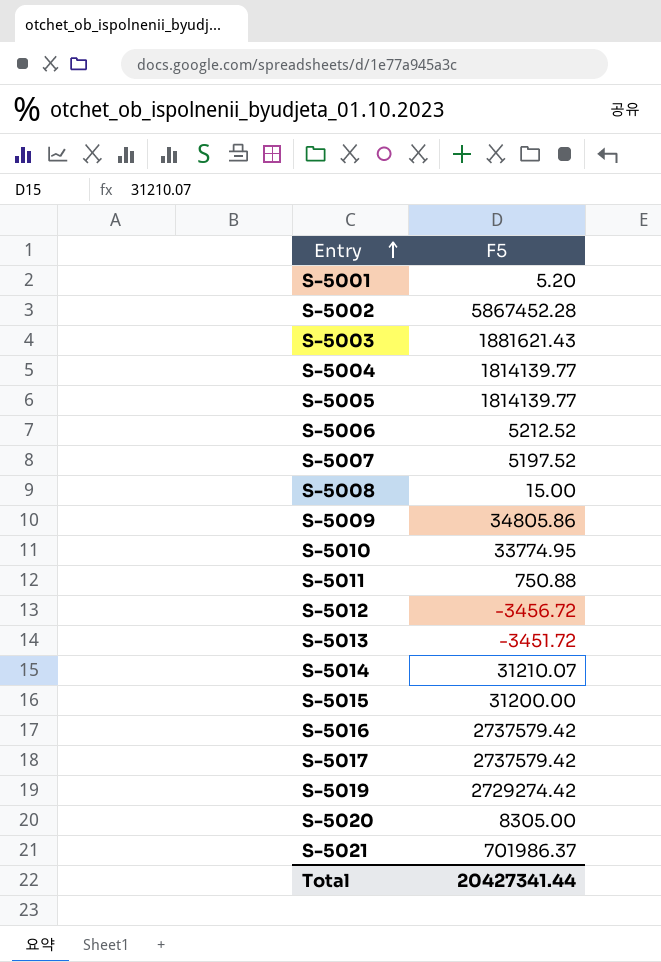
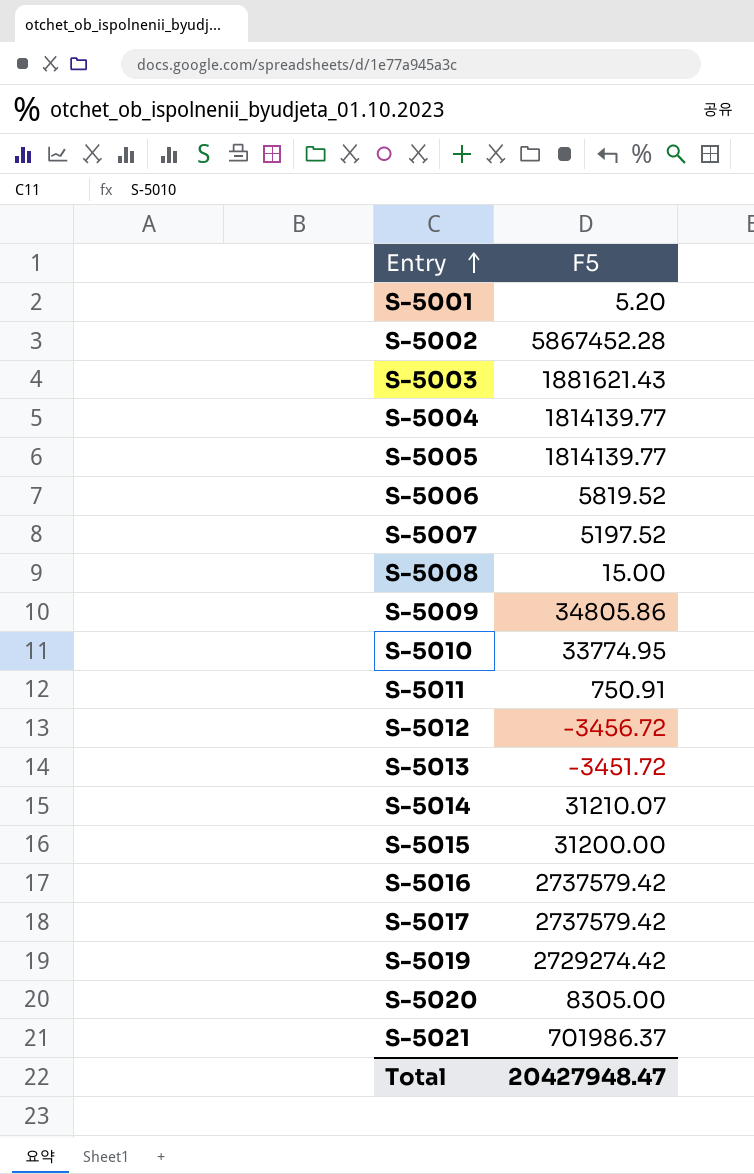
S-5006 | F5: 5212.52 -> 5819.52
S-5011 | F5: 750.88 -> 750.91
Total | F5: 20427341.44 -> 20427948.47

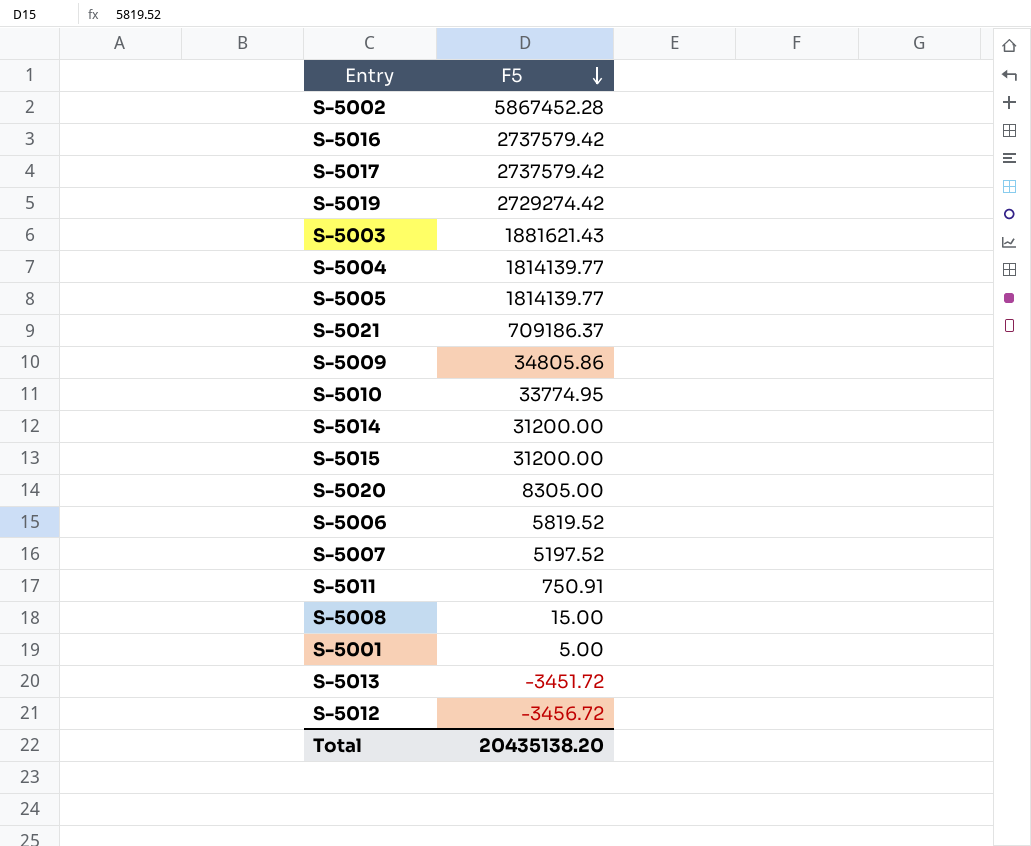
row order: Entry ascending -> F5 descending
S-5021 | F5: 701986.37 -> 709186.37
S-5014 | F5: 31210.07 -> 31200.00
S-5001 | F5: 5.20 -> 5.00
Total | F5: 20427948.47 -> 20435138.20

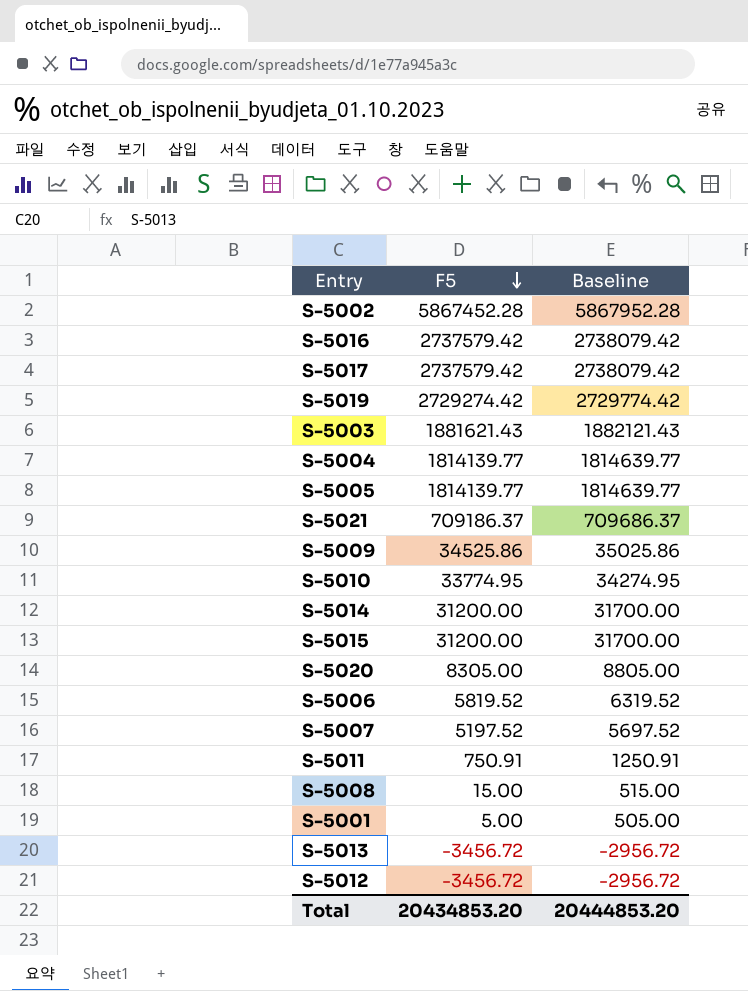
column Baseline | formula: none -> [F5] + 500
S-5009 | F5: 34805.86 -> 34525.86
S-5013 | F5: -3451.72 -> -3456.72
Total | F5: 20435138.20 -> 20434853.20

